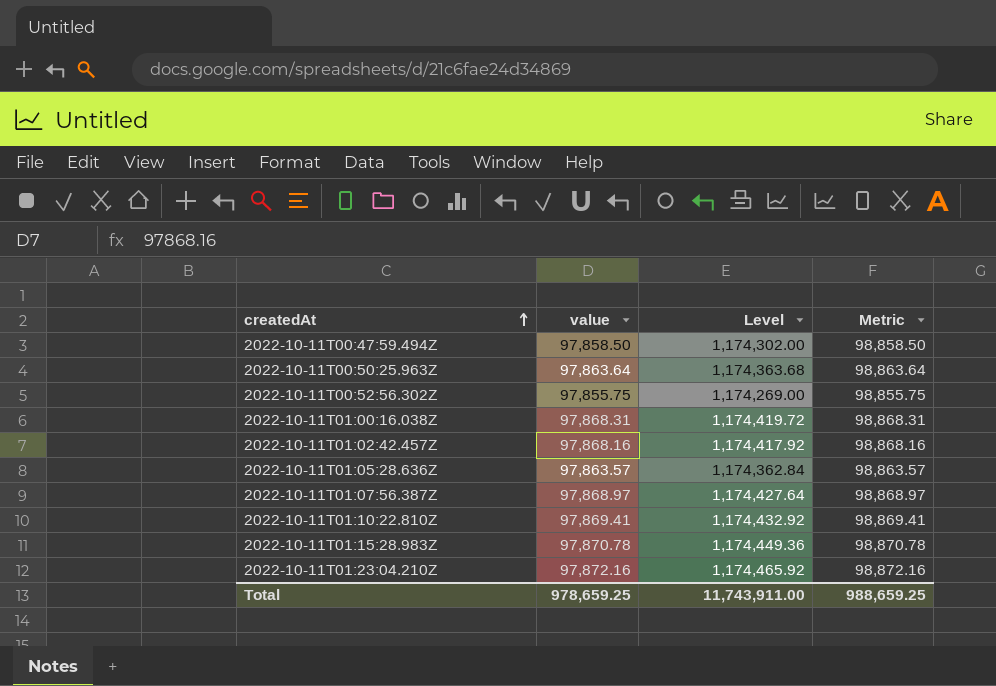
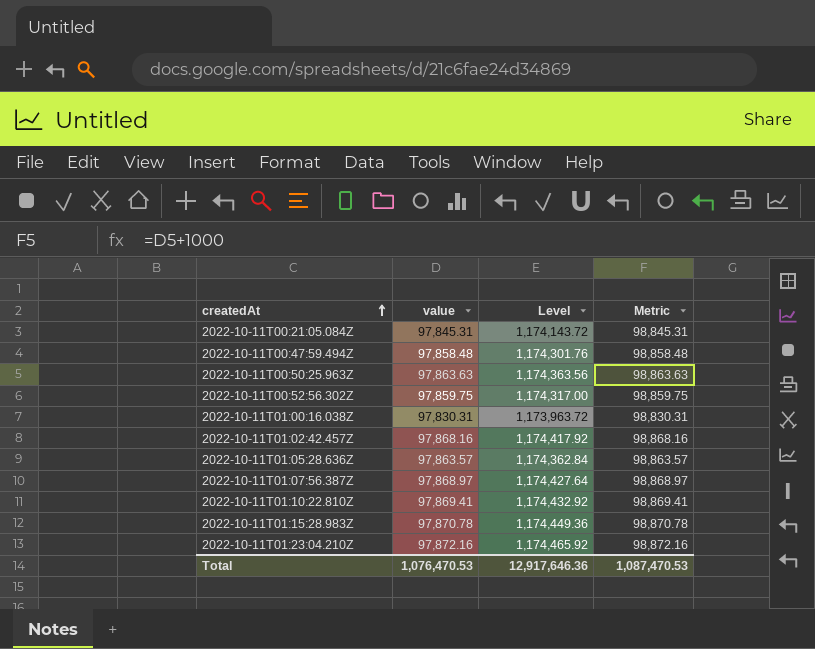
row 2022-10-11T00:21:05.084Z: none -> 97,845.31 | 1,174,143.72 | 98,845.31
2022-10-11T00:47:59.494Z | value: 97,858.50 -> 97,858.48
2022-10-11T00:47:59.494Z | Level: 1,174,302.00 -> 1,174,301.76
2022-10-11T00:47:59.494Z | Metric: 98,858.50 -> 98,858.48
2022-10-11T00:50:25.963Z | value: 97,863.64 -> 97,863.63
2022-10-11T00:50:25.963Z | Level: 1,174,363.68 -> 1,174,363.56
2022-10-11T00:50:25.963Z | Metric: 98,863.64 -> 98,863.63
2022-10-11T00:52:56.302Z | value: 97,855.75 -> 97,859.75
2022-10-11T00:52:56.302Z | Level: 1,174,269.00 -> 1,174,317.00
2022-10-11T00:52:56.302Z | Metric: 98,855.75 -> 98,859.75
2022-10-11T01:00:16.038Z | value: 97,868.31 -> 97,830.31
2022-10-11T01:00:16.038Z | Level: 1,174,419.72 -> 1,173,963.72
2022-10-11T01:00:16.038Z | Metric: 98,868.31 -> 98,830.31
Total | value: 978,659.25 -> 1,076,470.53
Total | Level: 11,743,911.00 -> 12,917,646.36
Total | Metric: 988,659.25 -> 1,087,470.53

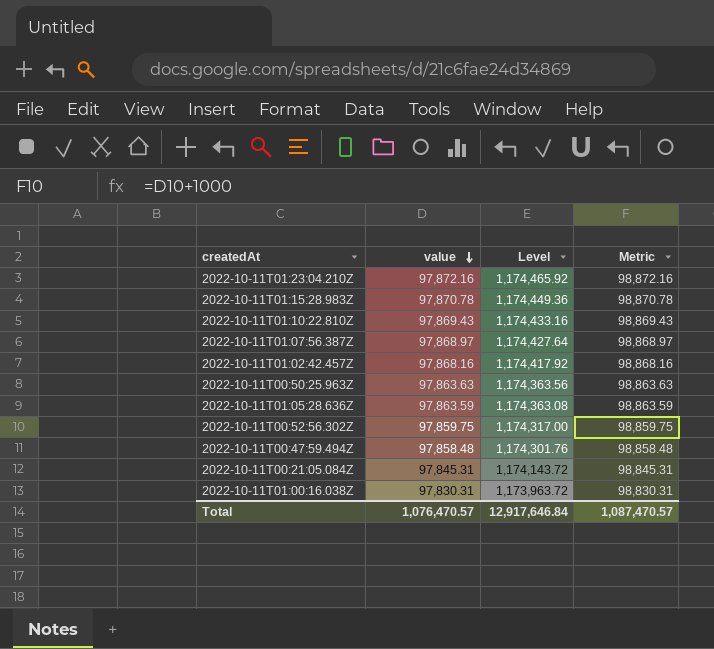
row order: createdAt ascending -> value descending
2022-10-11T01:10:22.810Z | value: 97,869.41 -> 97,869.43
2022-10-11T01:10:22.810Z | Level: 1,174,432.92 -> 1,174,433.16
2022-10-11T01:10:22.810Z | Metric: 98,869.41 -> 98,869.43
2022-10-11T01:05:28.636Z | value: 97,863.57 -> 97,863.59
2022-10-11T01:05:28.636Z | Level: 1,174,362.84 -> 1,174,363.08
2022-10-11T01:05:28.636Z | Metric: 98,863.57 -> 98,863.59
Total | value: 1,076,470.53 -> 1,076,470.57
Total | Level: 12,917,646.36 -> 12,917,646.84
Total | Metric: 1,087,470.53 -> 1,087,470.57

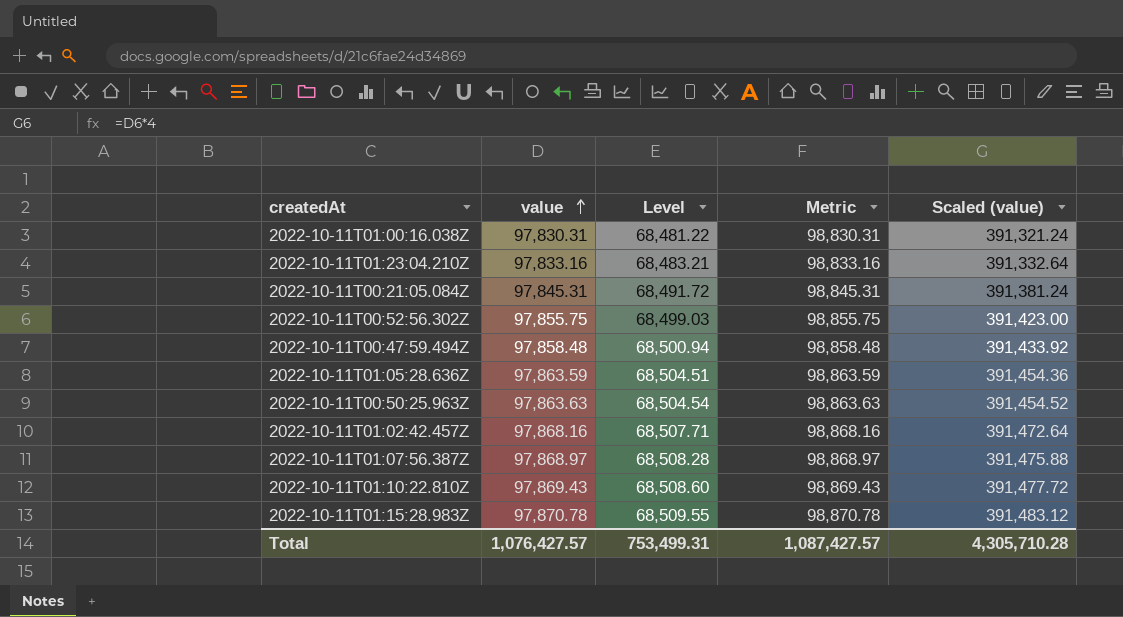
row order: value descending -> value ascending
column Level | formula: [value] * 12 -> [value] * 0.7
column Scaled (value) | formula: none -> [value] * 4
2022-10-11T01:23:04.210Z | value: 97,872.16 -> 97,833.16
2022-10-11T01:23:04.210Z | Metric: 98,872.16 -> 98,833.16
2022-10-11T00:52:56.302Z | value: 97,859.75 -> 97,855.75
2022-10-11T00:52:56.302Z | Metric: 98,859.75 -> 98,855.75
Total | value: 1,076,470.57 -> 1,076,427.57
Total | Level: 12,917,646.84 -> 753,499.31
Total | Metric: 1,087,470.57 -> 1,087,427.57

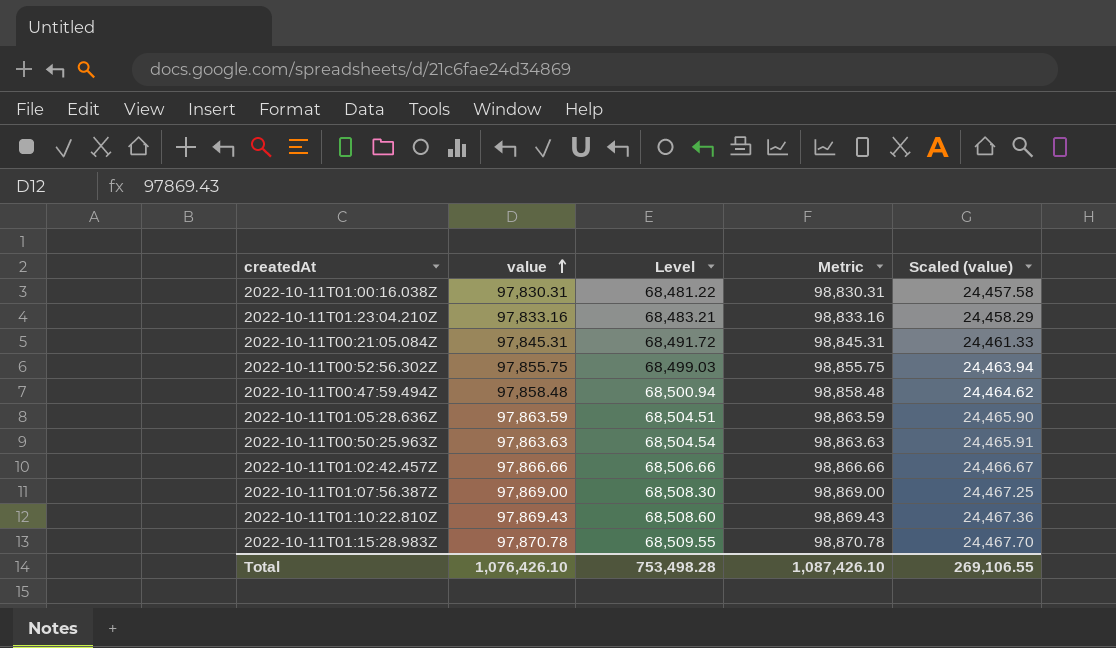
column Scaled (value) | formula: [value] * 4 -> [value] * 0.25
2022-10-11T01:02:42.457Z | value: 97,868.16 -> 97,866.66
2022-10-11T01:02:42.457Z | Level: 68,507.71 -> 68,506.66
2022-10-11T01:02:42.457Z | Metric: 98,868.16 -> 98,866.66
2022-10-11T01:07:56.387Z | value: 97,868.97 -> 97,869.00
2022-10-11T01:07:56.387Z | Level: 68,508.28 -> 68,508.30
2022-10-11T01:07:56.387Z | Metric: 98,868.97 -> 98,869.00
Total | value: 1,076,427.57 -> 1,076,426.10
Total | Level: 753,499.31 -> 753,498.28
Total | Metric: 1,087,427.57 -> 1,087,426.10
Total | Scaled (value): 4,305,710.28 -> 269,106.55

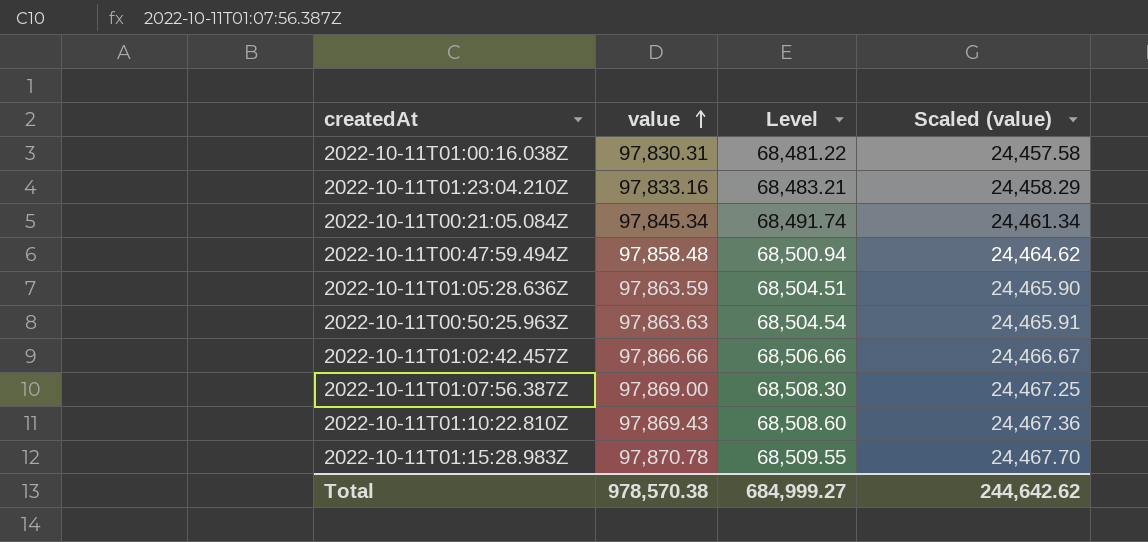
column Metric | formula: [value] + 1000 -> none
row 2022-10-11T00:52:56.302Z: 97,855.75 | 68,499.03 | 98,855.75 | 24,463.94 -> none
2022-10-11T00:21:05.084Z | value: 97,845.31 -> 97,845.34
2022-10-11T00:21:05.084Z | Level: 68,491.72 -> 68,491.74
2022-10-11T00:21:05.084Z | Scaled (value): 24,461.33 -> 24,461.34
Total | value: 1,076,426.10 -> 978,570.38
Total | Level: 753,498.28 -> 684,999.27
Total | Scaled (value): 269,106.55 -> 244,642.62

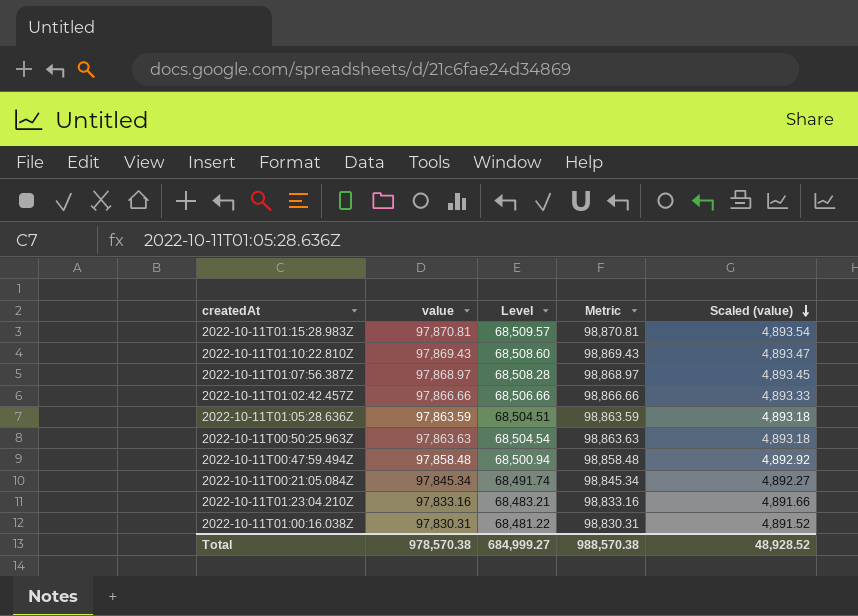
row order: value ascending -> Scaled (value) descending
column Metric | formula: none -> [value] + 1000
column Scaled (value) | formula: [value] * 0.25 -> [value] * 0.05
2022-10-11T01:15:28.983Z | value: 97,870.78 -> 97,870.81
2022-10-11T01:15:28.983Z | Level: 68,509.55 -> 68,509.57
2022-10-11T01:07:56.387Z | value: 97,869.00 -> 97,868.97
2022-10-11T01:07:56.387Z | Level: 68,508.30 -> 68,508.28
Total | Scaled (value): 244,642.62 -> 48,928.52

